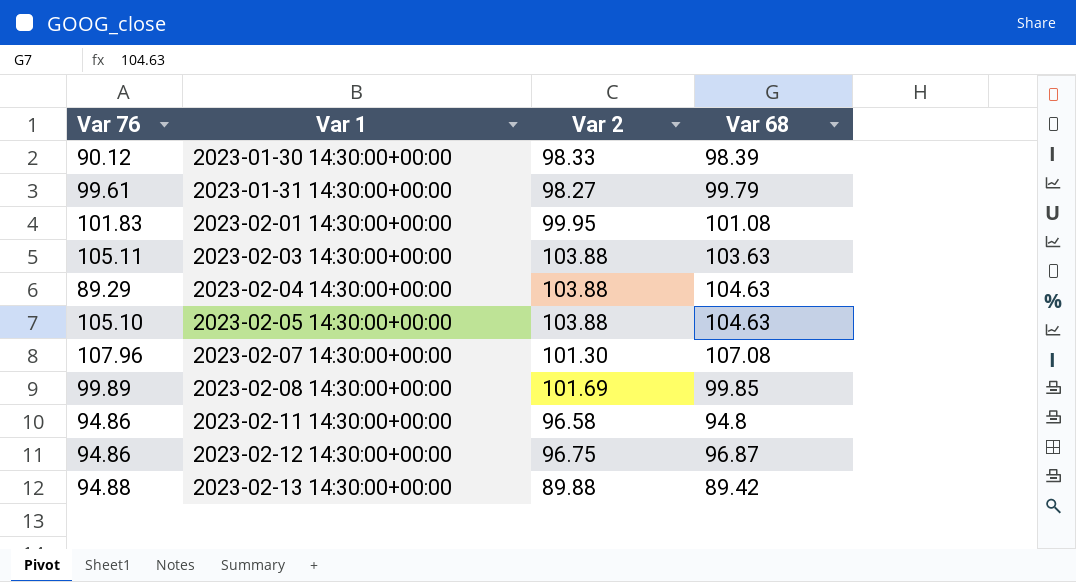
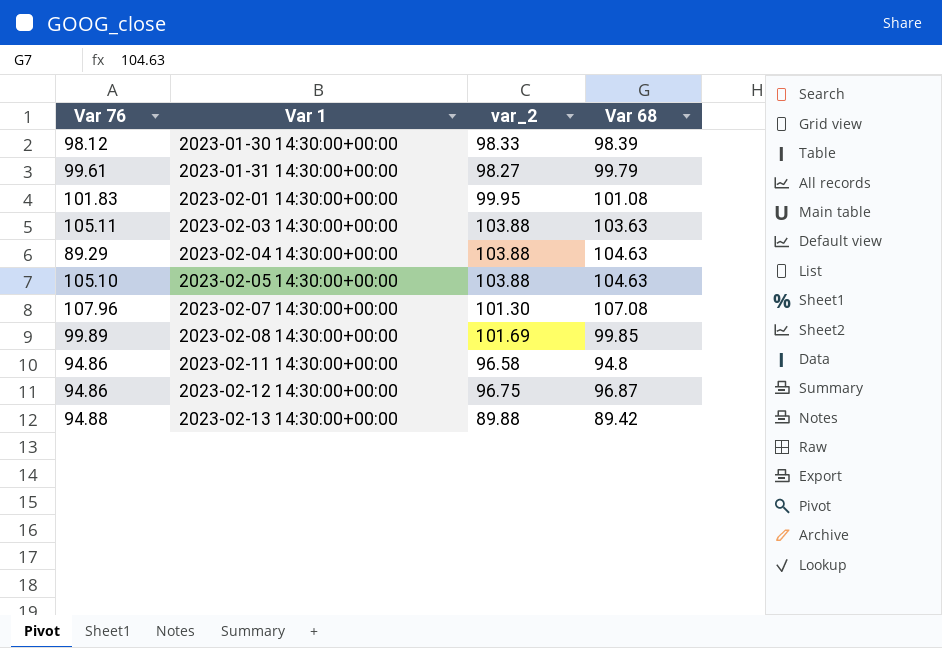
column name: Var 2 -> var_2
2023-01-30 14:30:00+00:00 | Var 76: 90.12 -> 98.12

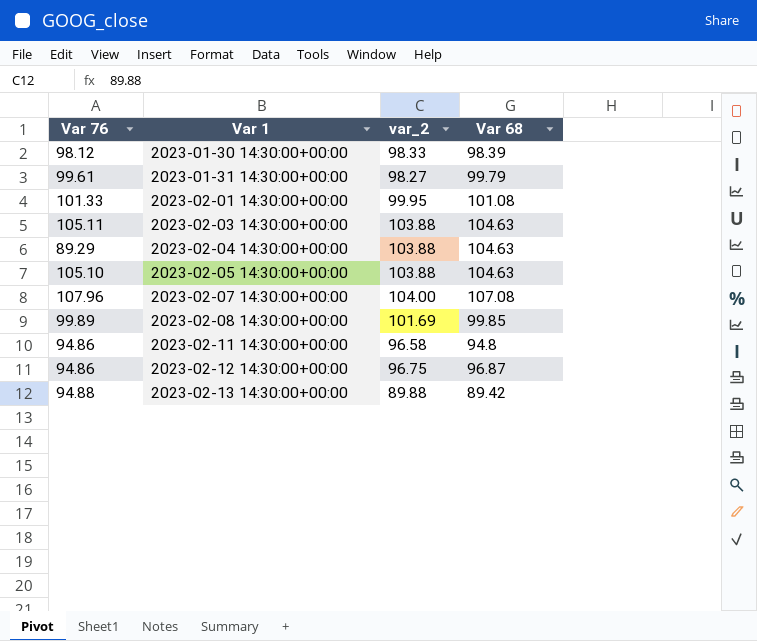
2023-02-01 14:30:00+00:00 | Var 76: 101.83 -> 101.33
2023-02-03 14:30:00+00:00 | Var 68: 103.63 -> 104.63
2023-02-07 14:30:00+00:00 | var_2: 101.30 -> 104.00

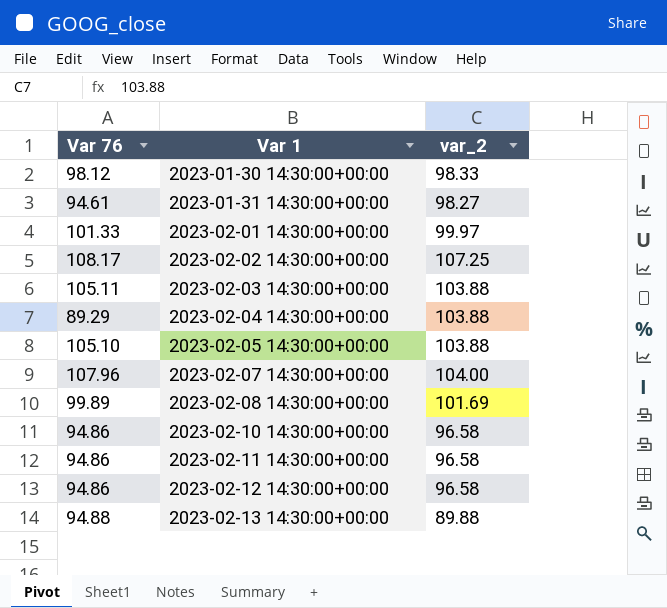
column Var 68 | position: 4 -> none
2023-01-31 14:30:00+00:00 | Var 76: 99.61 -> 94.61
2023-02-01 14:30:00+00:00 | var_2: 99.95 -> 99.97
row 2023-02-02 14:30:00+00:00: none -> 108.17 | 107.25
row 2023-02-10 14:30:00+00:00: none -> 94.86 | 96.58
2023-02-12 14:30:00+00:00 | var_2: 96.75 -> 96.58

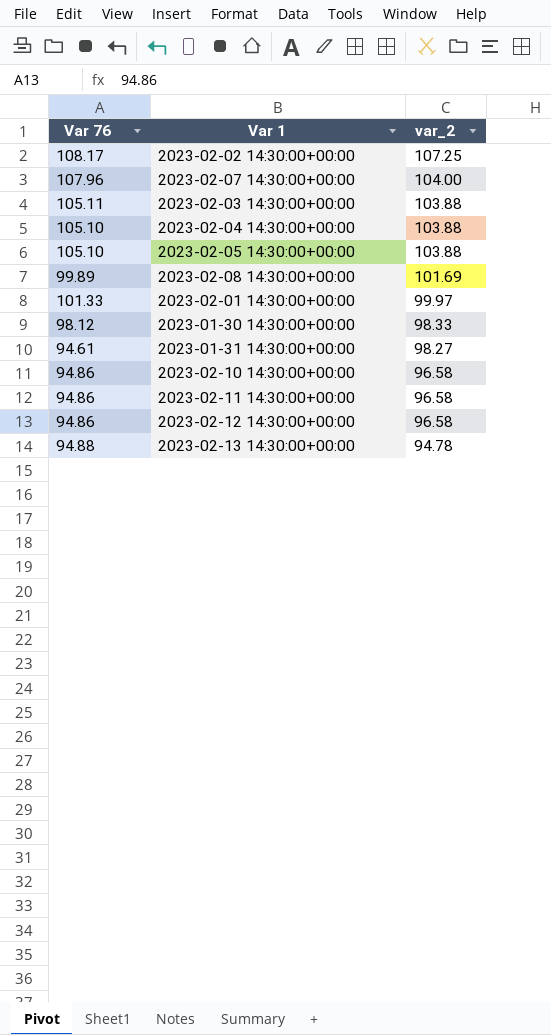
row order: Var 1 ascending -> var_2 descending
2023-02-04 14:30:00+00:00 | Var 76: 89.29 -> 105.10
2023-02-13 14:30:00+00:00 | var_2: 89.88 -> 94.78

